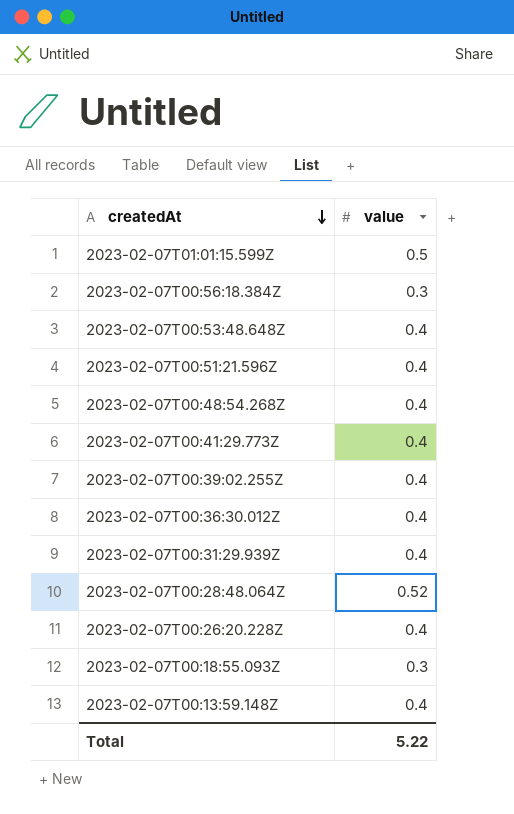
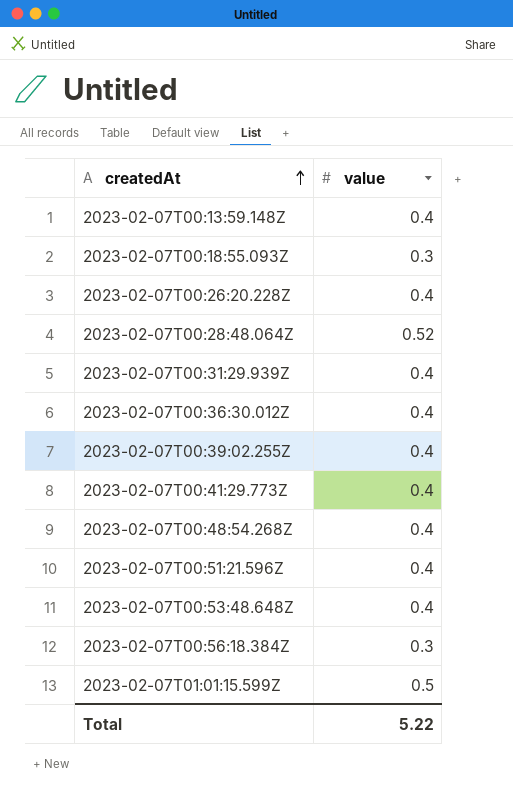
row order: createdAt descending -> createdAt ascending

